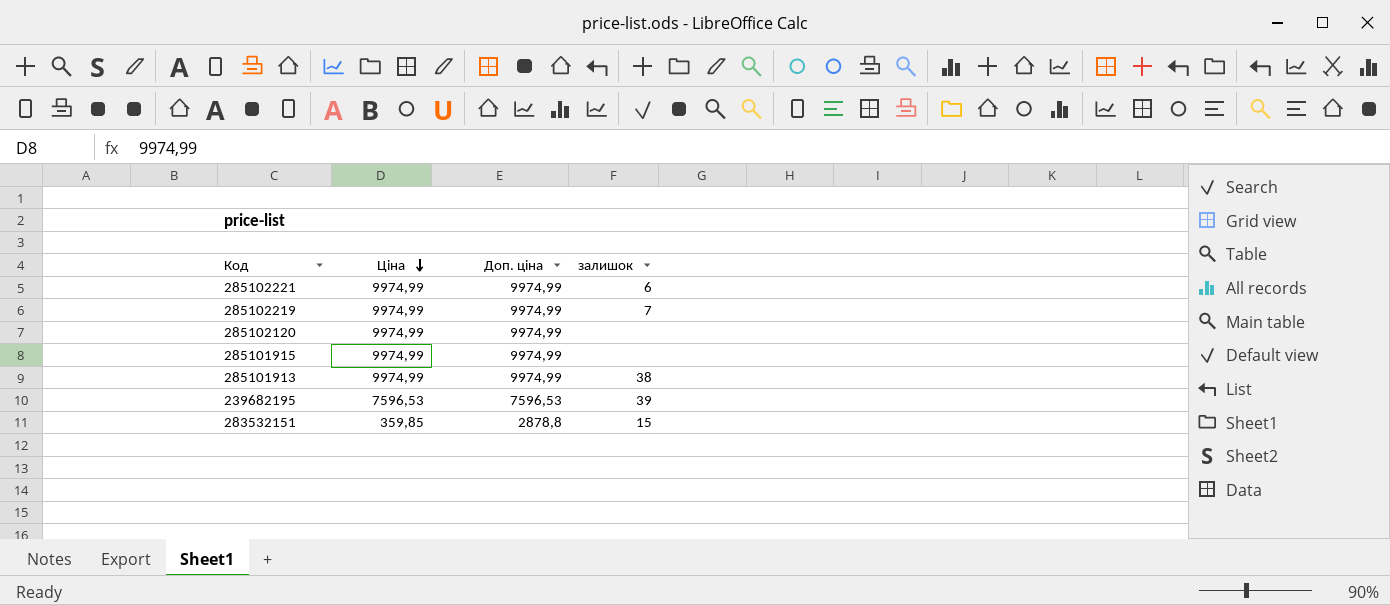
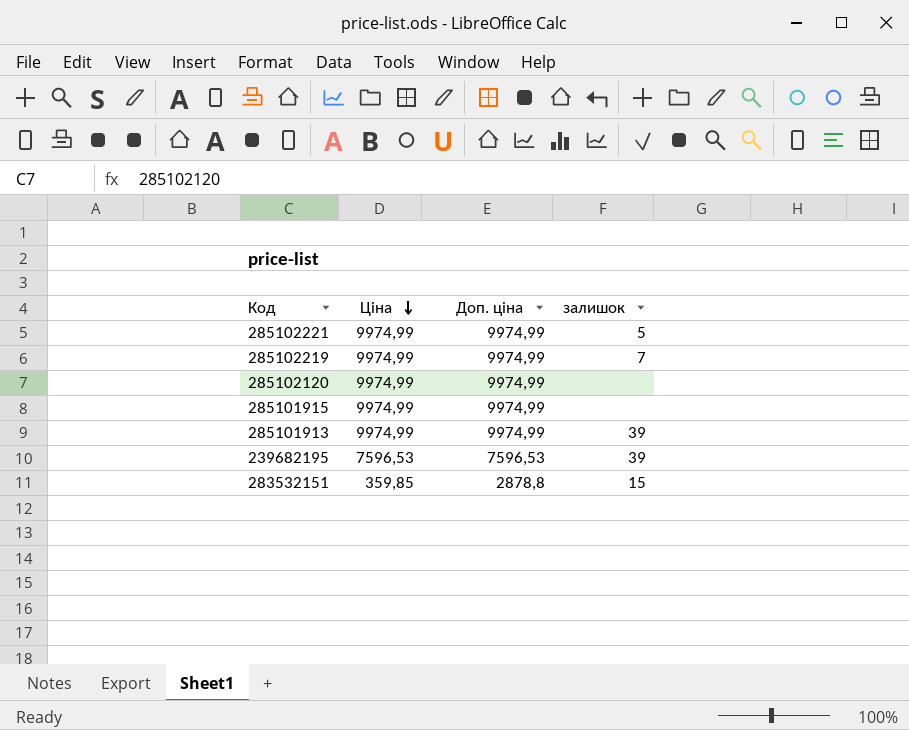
285102221 | залишок: 6 -> 5
285101913 | залишок: 38 -> 39

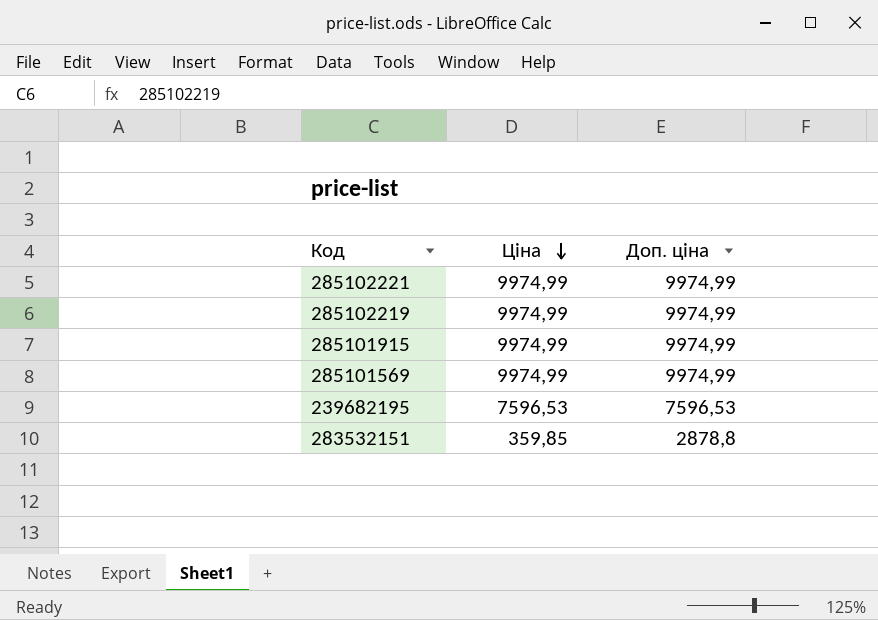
column залишок | position: 4 -> none
row 285102120: 9974,99 | 9974,99 | none -> none
row 285101913: 9974,99 | 9974,99 | 39 -> none
row 285101569: none -> 9974,99 | 9974,99

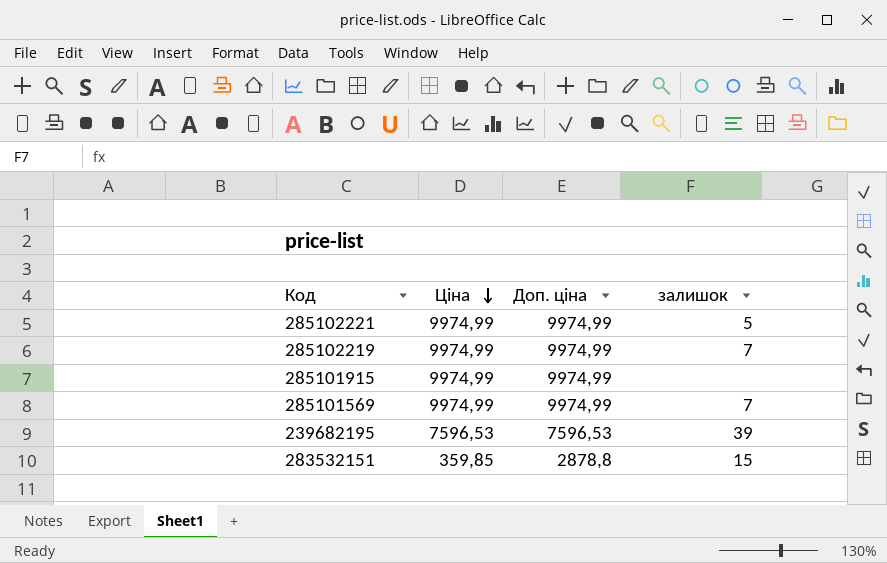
column залишок | position: none -> 4

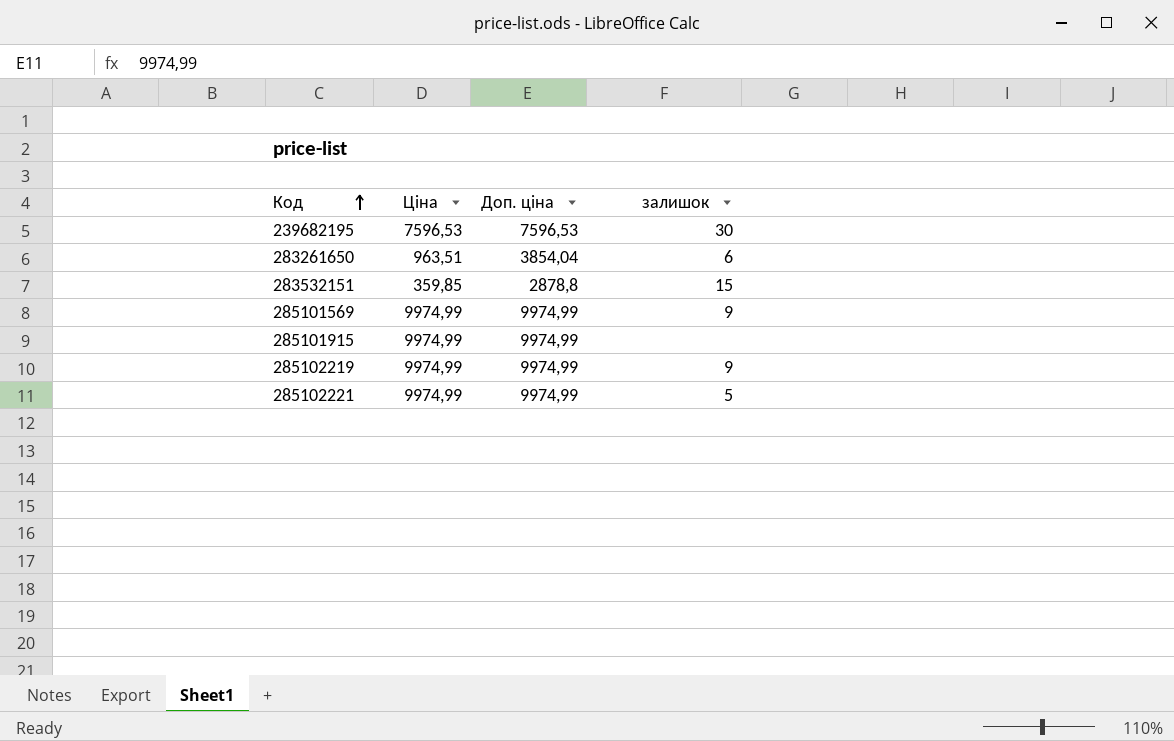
row order: Ціна descending -> Код ascending
239682195 | залишок: 39 -> 30
row 283261650: none -> 963,51 | 3854,04 | 6
285101569 | залишок: 7 -> 9
285102219 | залишок: 7 -> 9

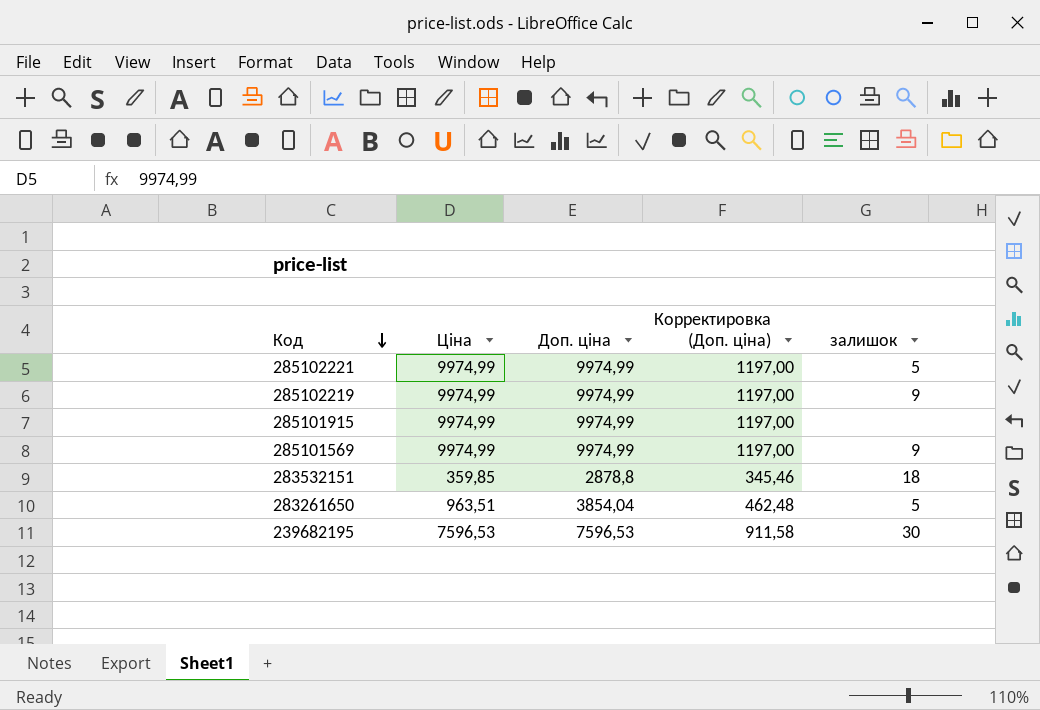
row order: Код ascending -> Код descending
column Корректировка (Доп. ціна) | formula: none -> [Доп. ціна] * 0,12
283532151 | залишок: 15 -> 18
283261650 | залишок: 6 -> 5

